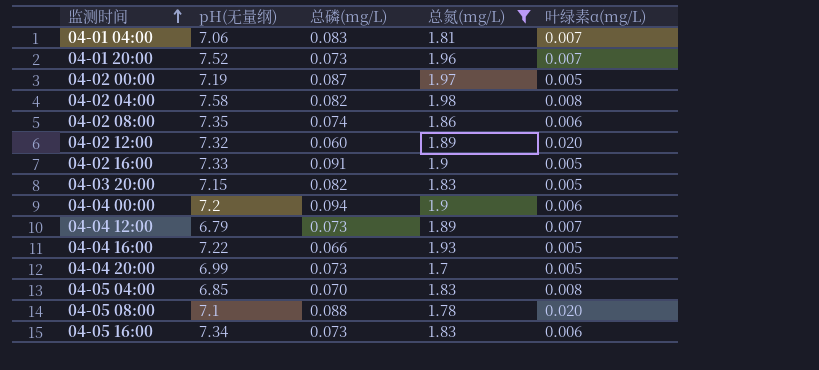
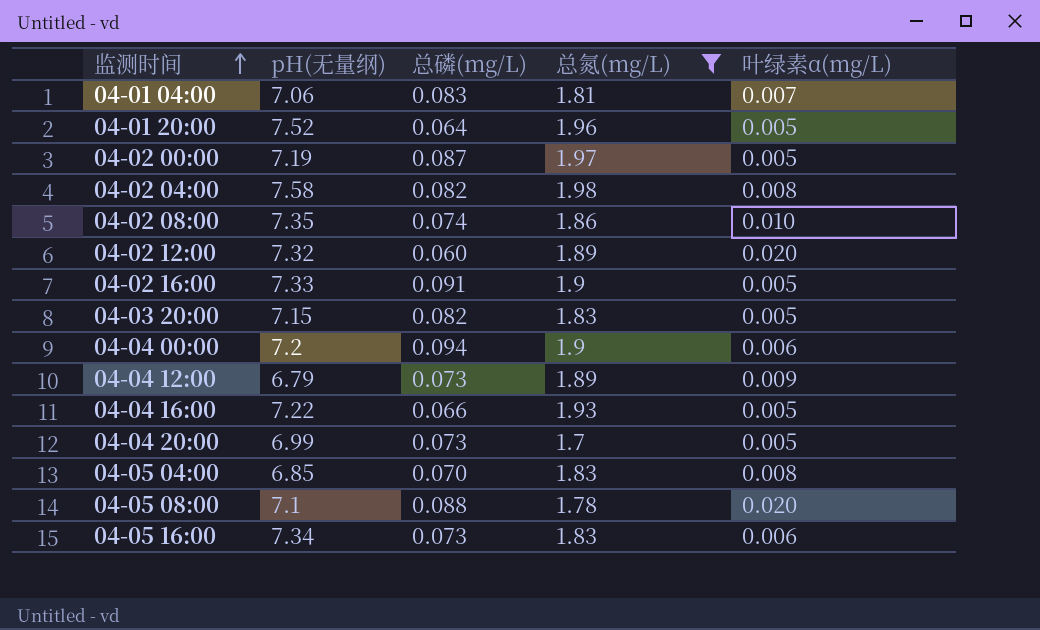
04-01 20:00 | 总磷(mg/L): 0.073 -> 0.064
04-01 20:00 | 叶绿素α(mg/L): 0.007 -> 0.005
04-02 08:00 | 叶绿素α(mg/L): 0.006 -> 0.010
04-04 12:00 | 叶绿素α(mg/L): 0.007 -> 0.009

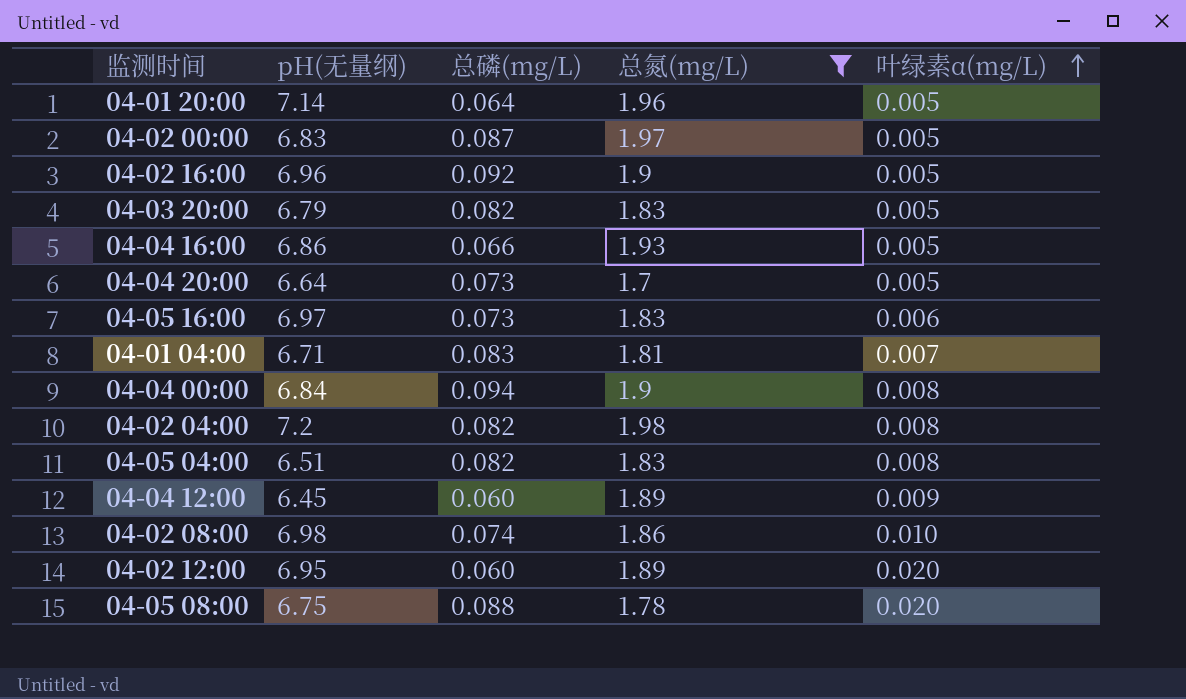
row order: 监测时间 ascending -> 叶绿素α(mg/L) ascending
04-01 20:00 | pH(无量纲): 7.52 -> 7.14
04-02 00:00 | pH(无量纲): 7.19 -> 6.83
04-02 16:00 | pH(无量纲): 7.33 -> 6.96
04-02 16:00 | 总磷(mg/L): 0.091 -> 0.092
04-03 20:00 | pH(无量纲): 7.15 -> 6.79
04-04 16:00 | pH(无量纲): 7.22 -> 6.86
04-04 20:00 | pH(无量纲): 6.99 -> 6.64
04-05 16:00 | pH(无量纲): 7.34 -> 6.97
04-01 04:00 | pH(无量纲): 7.06 -> 6.71
04-04 00:00 | pH(无量纲): 7.2 -> 6.84
04-04 00:00 | 叶绿素α(mg/L): 0.006 -> 0.008
04-02 04:00 | pH(无量纲): 7.58 -> 7.2
04-05 04:00 | pH(无量纲): 6.85 -> 6.51
04-05 04:00 | 总磷(mg/L): 0.070 -> 0.082
04-04 12:00 | pH(无量纲): 6.79 -> 6.45
04-04 12:00 | 总磷(mg/L): 0.073 -> 0.060
04-02 08:00 | pH(无量纲): 7.35 -> 6.98
04-02 12:00 | pH(无量纲): 7.32 -> 6.95
04-05 08:00 | pH(无量纲): 7.1 -> 6.75

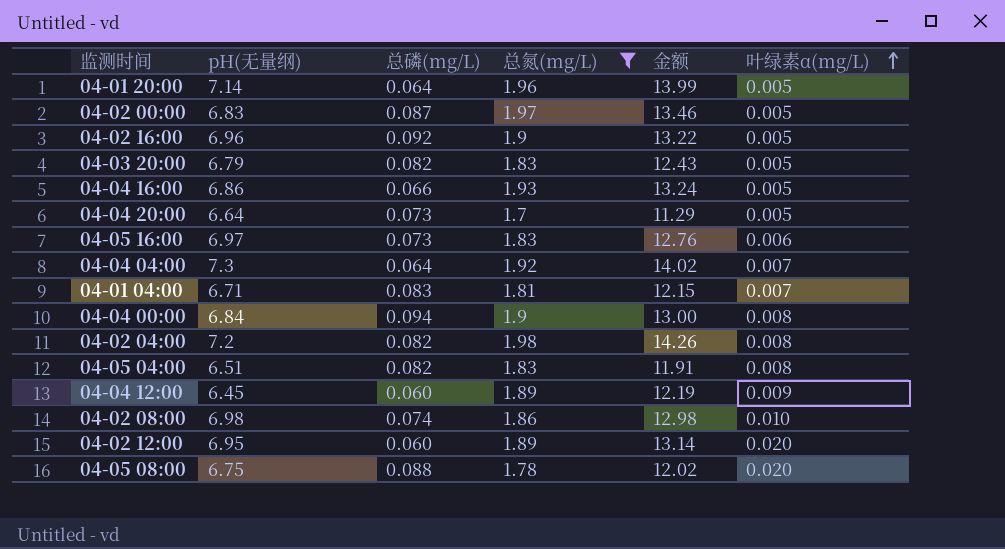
column 金额 | formula: none -> [pH(无量纲)] * [总氮(mg/L)]
row 04-04 04:00: none -> 7.3 | 0.064 | 1.92 | 14.02 | 0.007

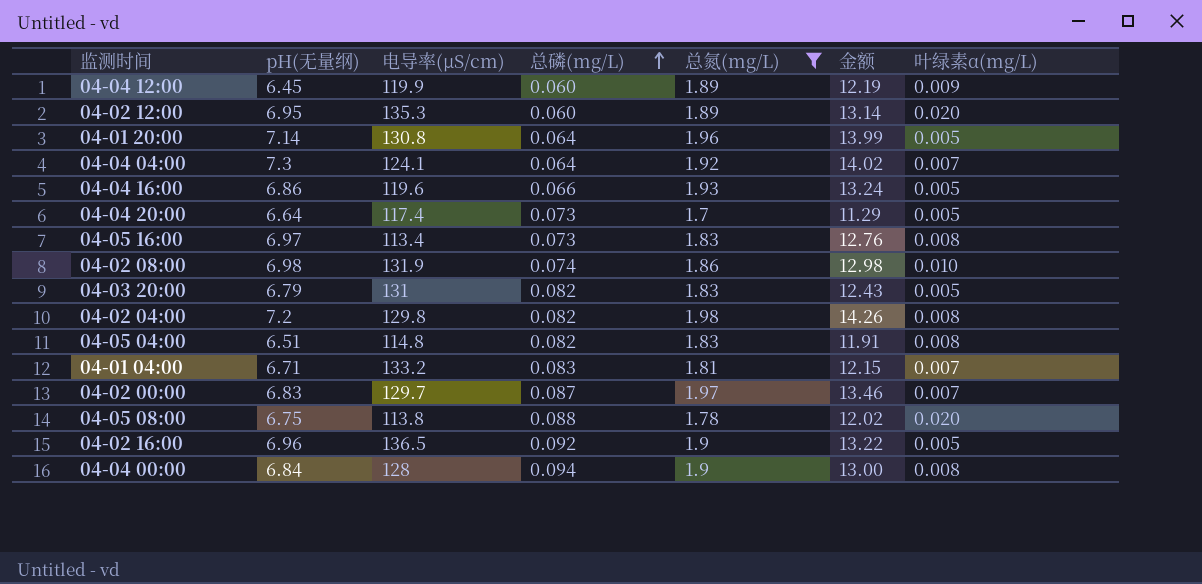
row order: 叶绿素α(mg/L) ascending -> 总磷(mg/L) ascending
column 电导率(μS/cm) | position: none -> 3
04-05 16:00 | 叶绿素α(mg/L): 0.006 -> 0.008
04-02 00:00 | 叶绿素α(mg/L): 0.005 -> 0.007

